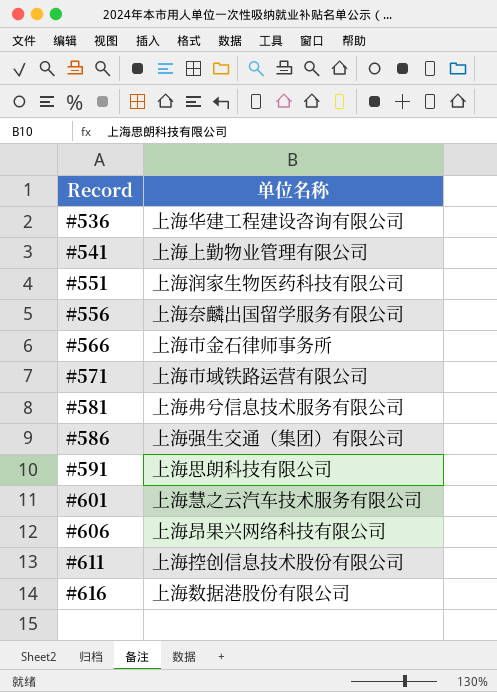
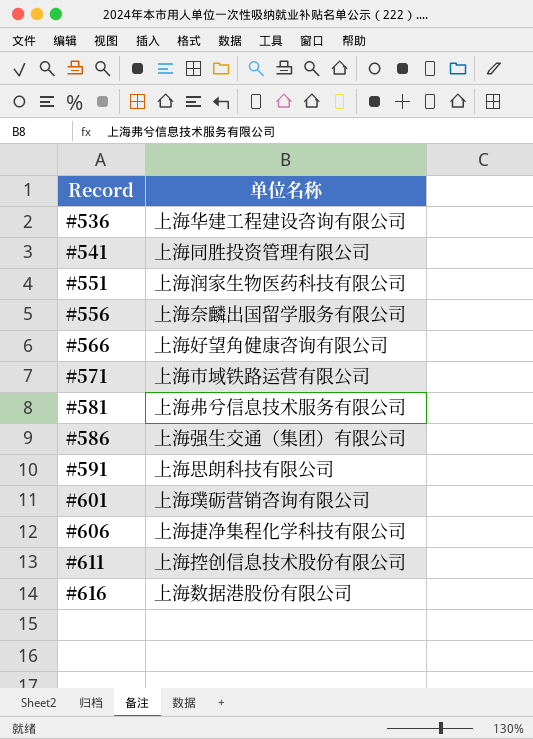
#541 | 单位名称: 上海上勤物业管理有限公司 -> 上海同胜投资管理有限公司
#566 | 单位名称: 上海市金石律师事务所 -> 上海好望角健康咨询有限公司
#601 | 单位名称: 上海慧之云汽车技术服务有限公司 -> 上海璞砺营销咨询有限公司
#606 | 单位名称: 上海昂果兴网络科技有限公司 -> 上海捷净集程化学科技有限公司

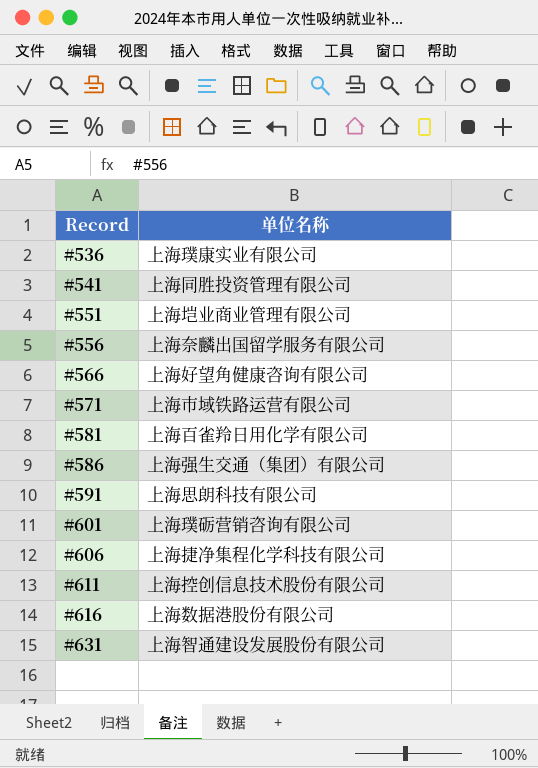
#536 | 单位名称: 上海华建工程建设咨询有限公司 -> 上海璞康实业有限公司
#551 | 单位名称: 上海润家生物医药科技有限公司 -> 上海垲业商业管理有限公司
#581 | 单位名称: 上海弗兮信息技术服务有限公司 -> 上海百雀羚日用化学有限公司
row #631: none -> 上海智通建设发展股份有限公司

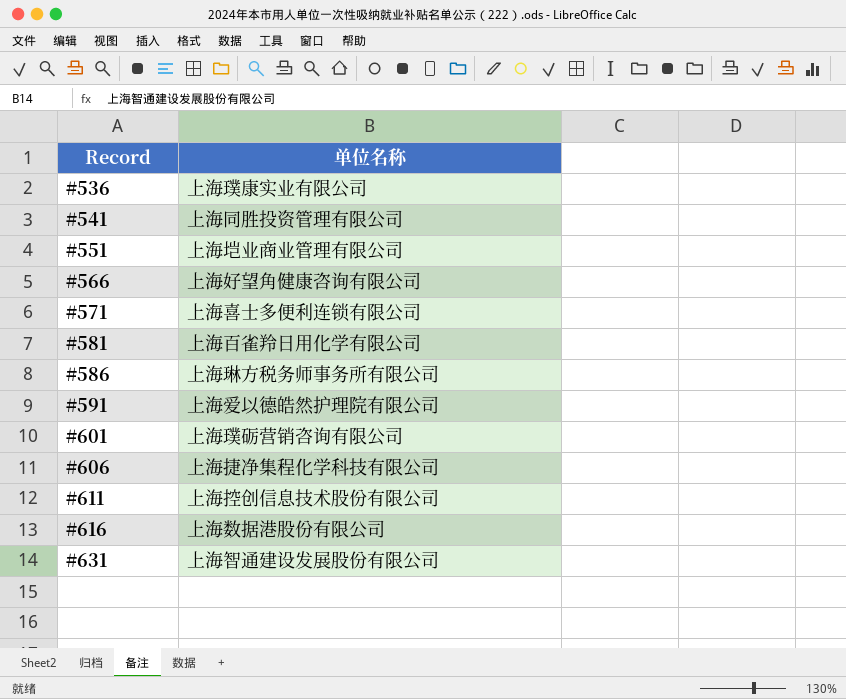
row #556: 上海奈麟出国留学服务有限公司 -> none
#571 | 单位名称: 上海市域铁路运营有限公司 -> 上海喜士多便利连锁有限公司
#586 | 单位名称: 上海强生交通（集团）有限公司 -> 上海琳方税务师事务所有限公司
#591 | 单位名称: 上海思朗科技有限公司 -> 上海爱以德皓然护理院有限公司

